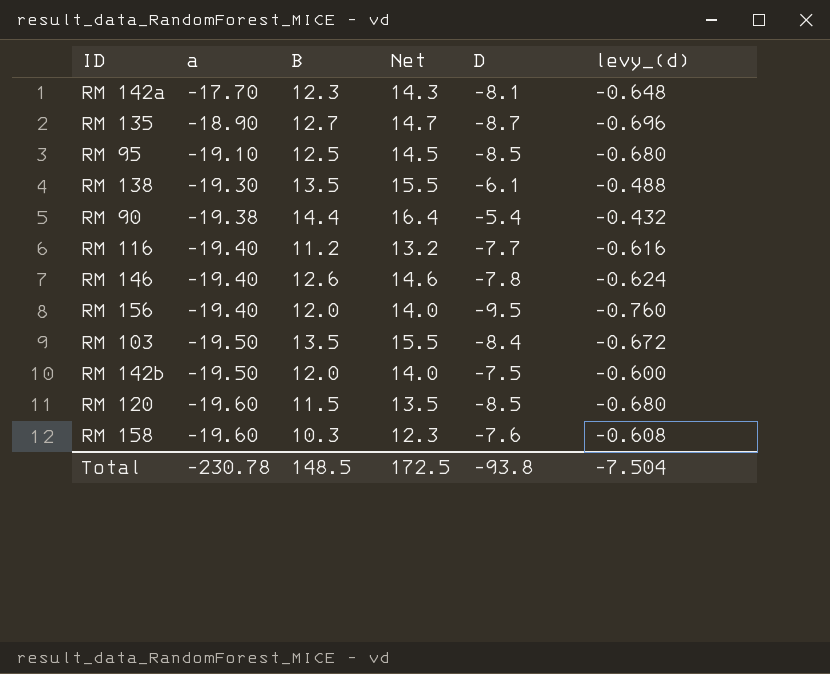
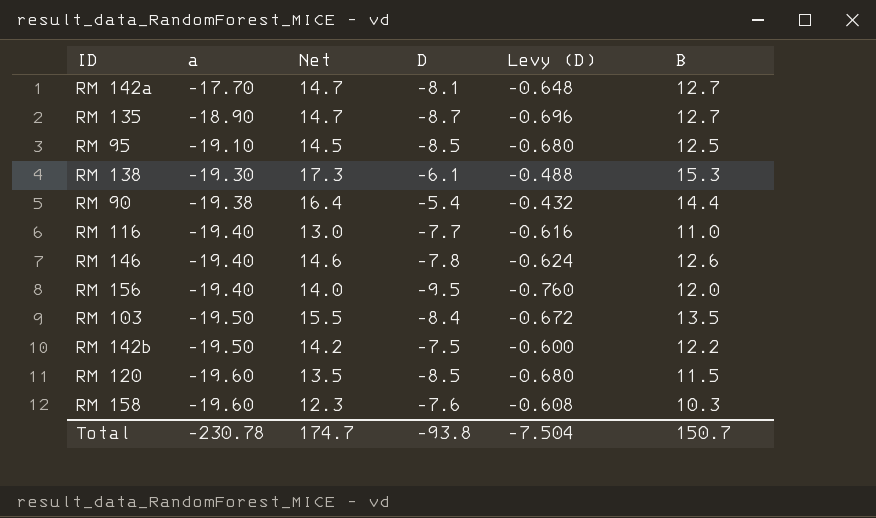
column name: levy_(d) -> Levy (D)
column B | position: 3 -> 6
RM 142a | Net: 14.3 -> 14.7
RM 142a | B: 12.3 -> 12.7
RM 138 | Net: 15.5 -> 17.3
RM 138 | B: 13.5 -> 15.3
RM 116 | Net: 13.2 -> 13.0
RM 116 | B: 11.2 -> 11.0
RM 142b | Net: 14.0 -> 14.2
RM 142b | B: 12.0 -> 12.2
Total | Net: 172.5 -> 174.7
Total | B: 148.5 -> 150.7

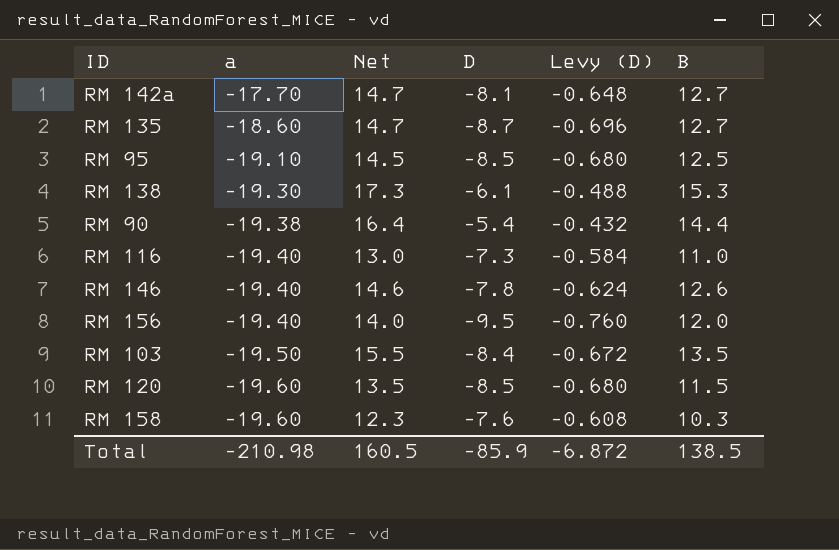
row RM 142b: -19.50 | 14.2 | -7.5 | -0.600 | 12.2 -> none
RM 135 | a: -18.90 -> -18.60
RM 116 | D: -7.7 -> -7.3
RM 116 | Levy (D): -0.616 -> -0.584
Total | a: -230.78 -> -210.98
Total | Net: 174.7 -> 160.5
Total | D: -93.8 -> -85.9
Total | Levy (D): -7.504 -> -6.872
Total | B: 150.7 -> 138.5

